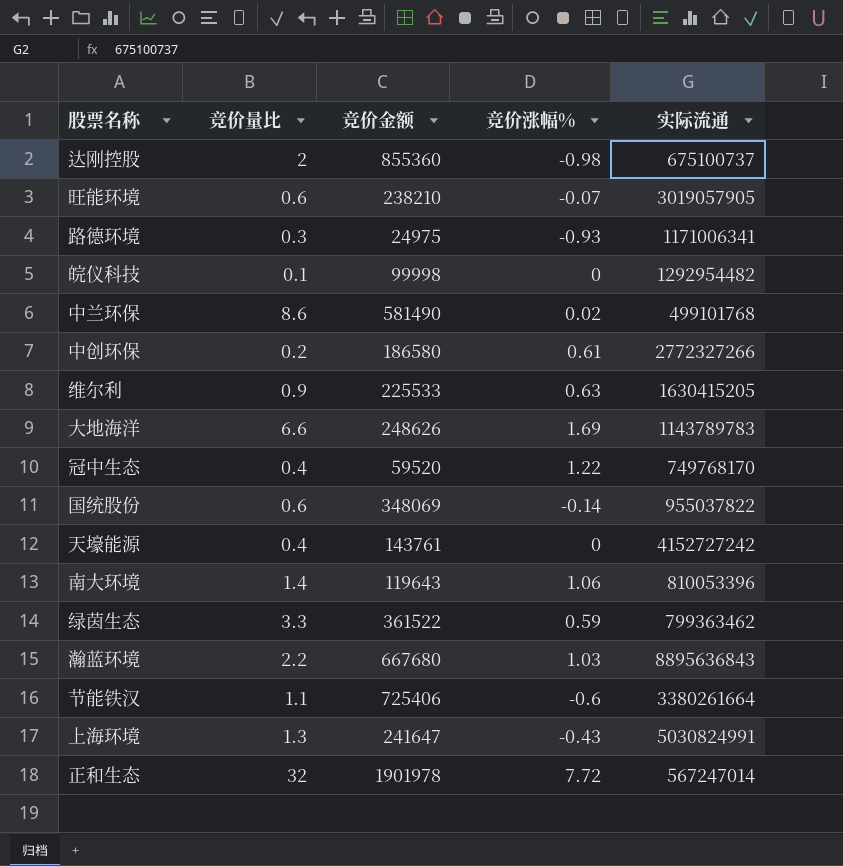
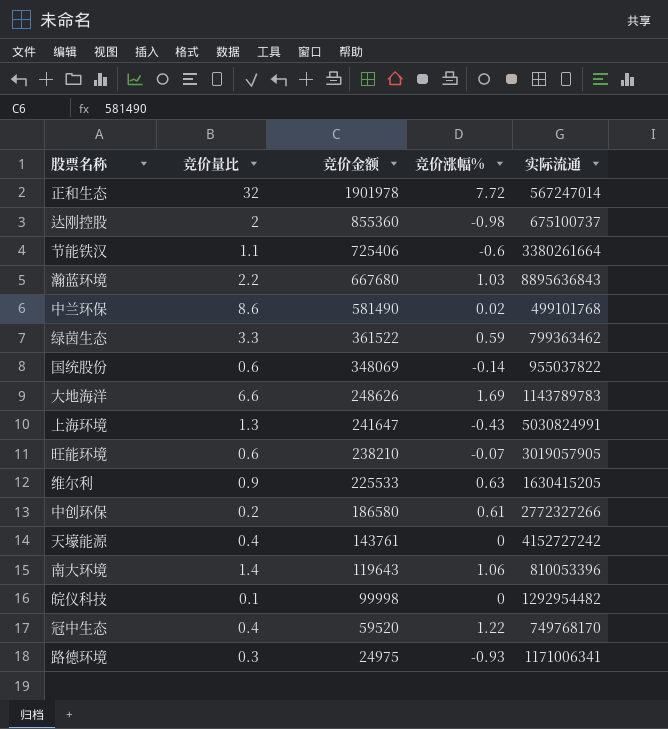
row order: none -> 竞价金额 descending

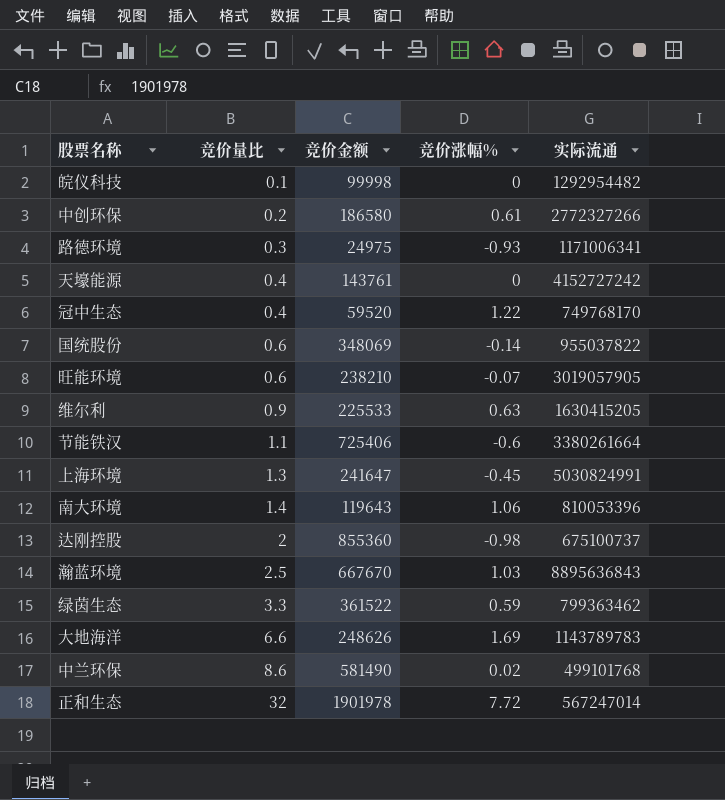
row order: 竞价金额 descending -> 竞价量比 ascending
上海环境 | 竞价涨幅%: -0.43 -> -0.45
瀚蓝环境 | 竞价量比: 2.2 -> 2.5
瀚蓝环境 | 竞价金额: 667680 -> 667670

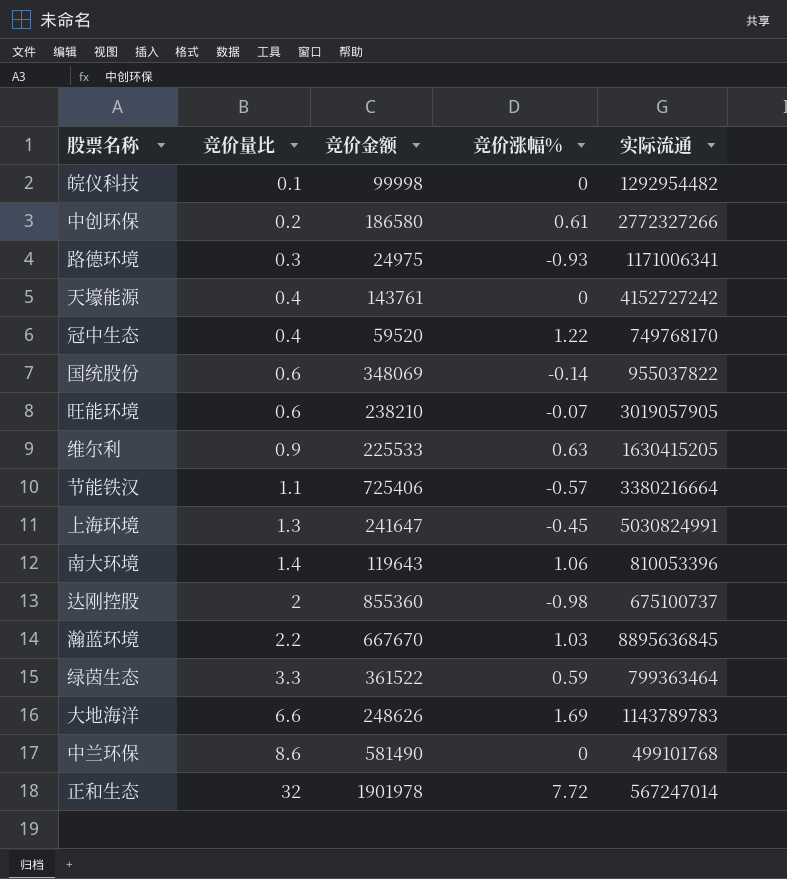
节能铁汉 | 竞价涨幅%: -0.6 -> -0.57
节能铁汉 | 实际流通: 3380261664 -> 3380216664
瀚蓝环境 | 竞价量比: 2.5 -> 2.2
瀚蓝环境 | 实际流通: 8895636843 -> 8895636845
绿茵生态 | 实际流通: 799363462 -> 799363464
中兰环保 | 竞价涨幅%: 0.02 -> 0

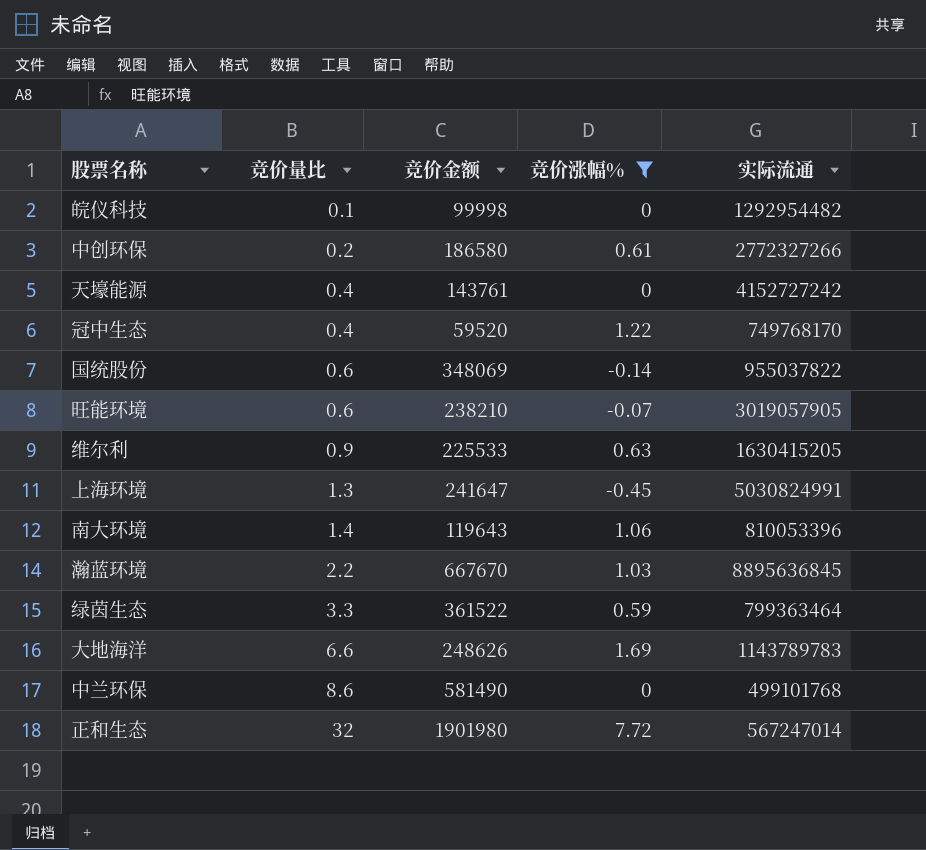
filter: none -> 竞价涨幅% >= -0.45
正和生态 | 竞价金额: 1901978 -> 1901980

